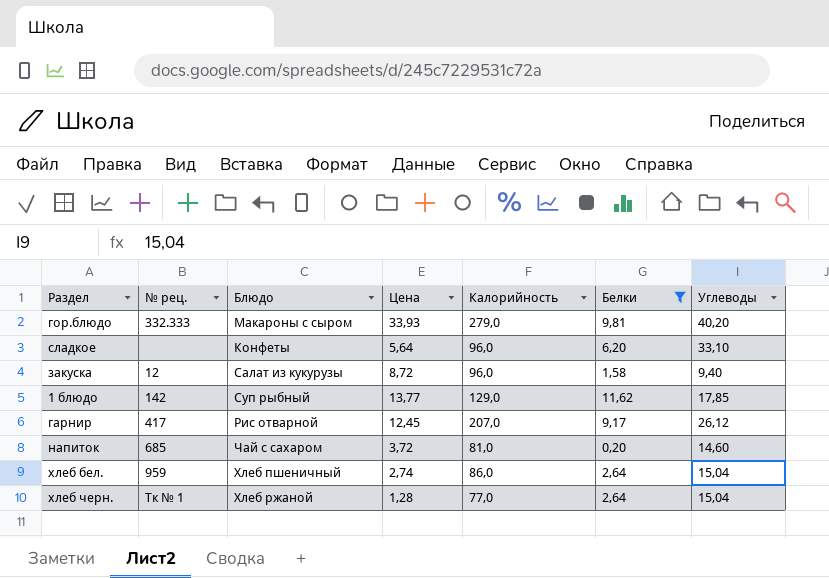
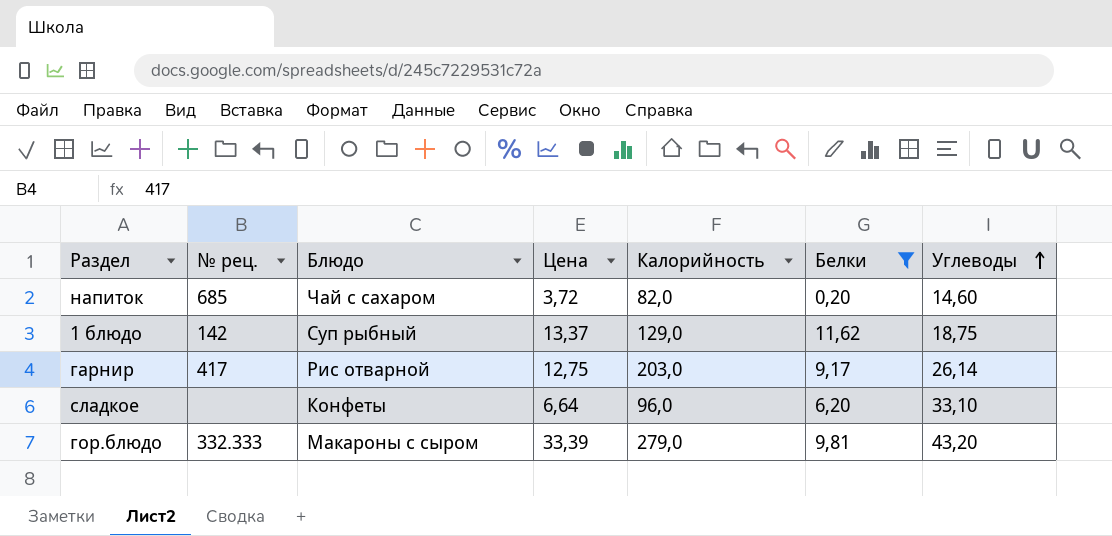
row order: none -> Углеводы ascending
row закуска: 12 | Салат из кукурузы | 8,72 | 96,0 | 1,58 | 9,40 -> none
row хлеб бел.: 959 | Хлеб пшеничный | 2,74 | 86,0 | 2,64 | 15,04 -> none
row хлеб черн.: Тк № 1 | Хлеб ржаной | 1,28 | 77,0 | 2,64 | 15,04 -> none
напиток | Калорийность: 81,0 -> 82,0
1 блюдо | Цена: 13,77 -> 13,37
1 блюдо | Углеводы: 17,85 -> 18,75
гарнир | Цена: 12,45 -> 12,75
гарнир | Калорийность: 207,0 -> 203,0
гарнир | Углеводы: 26,12 -> 26,14
сладкое | Цена: 5,64 -> 6,64
гор.блюдо | Цена: 33,93 -> 33,39
гор.блюдо | Углеводы: 40,20 -> 43,20

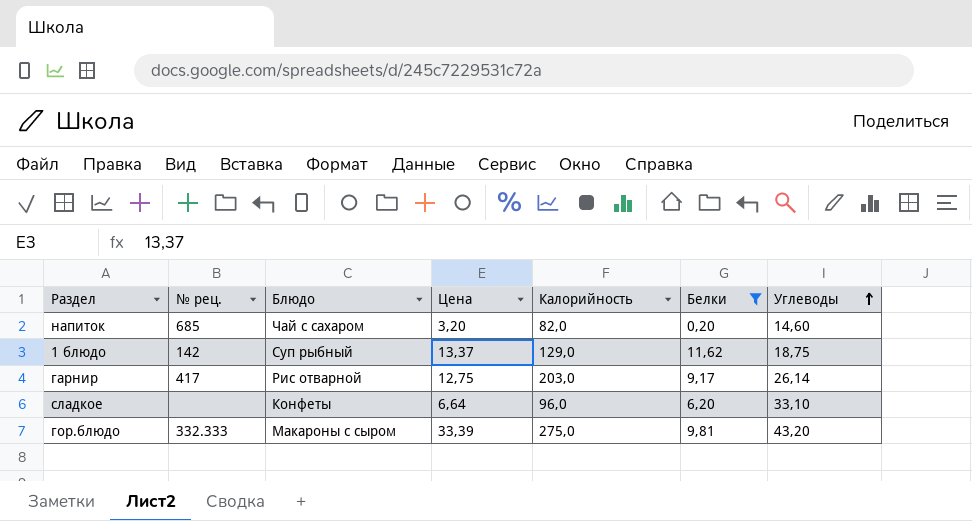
напиток | Цена: 3,72 -> 3,20
гор.блюдо | Калорийность: 279,0 -> 275,0

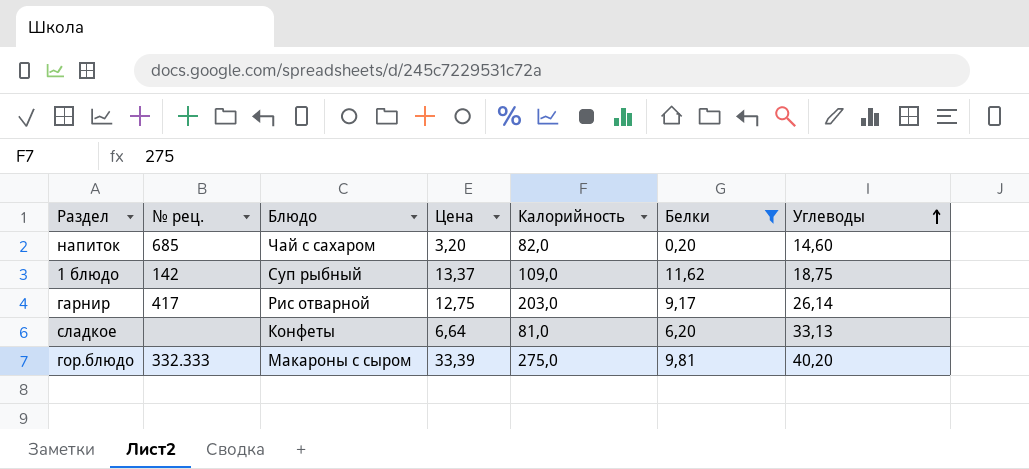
1 блюдо | Калорийность: 129,0 -> 109,0
сладкое | Калорийность: 96,0 -> 81,0
сладкое | Углеводы: 33,10 -> 33,13
гор.блюдо | Углеводы: 43,20 -> 40,20

